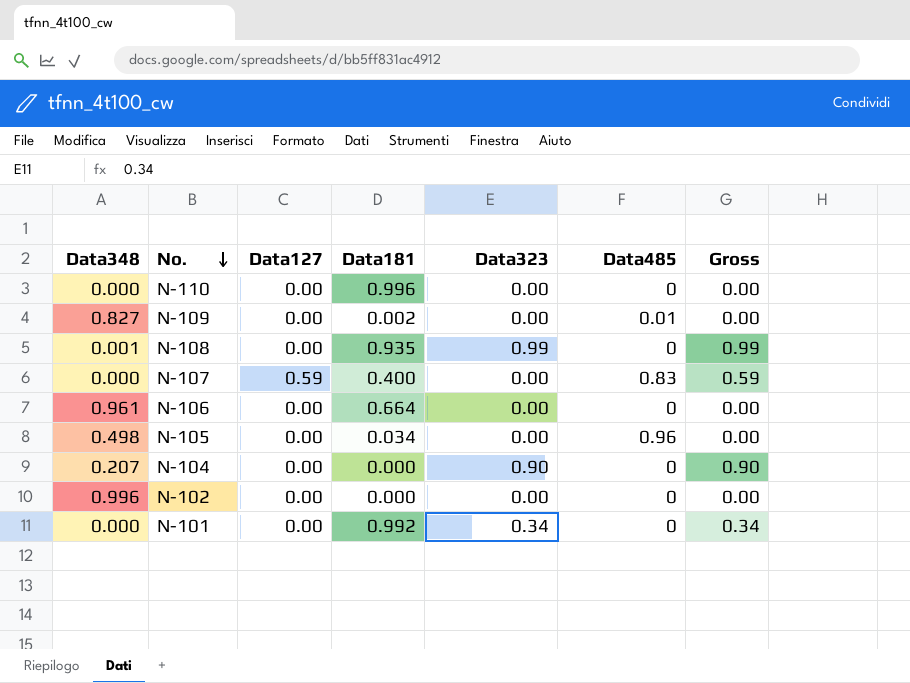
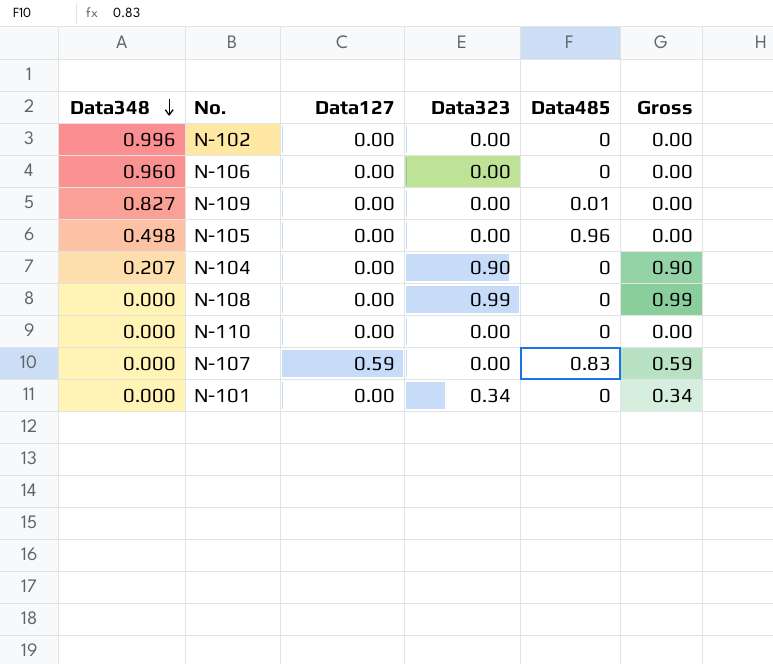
row order: No. descending -> Data348 descending
column Data181 | position: 4 -> none
N-106 | Data348: 0.961 -> 0.960
N-108 | Data348: 0.001 -> 0.000

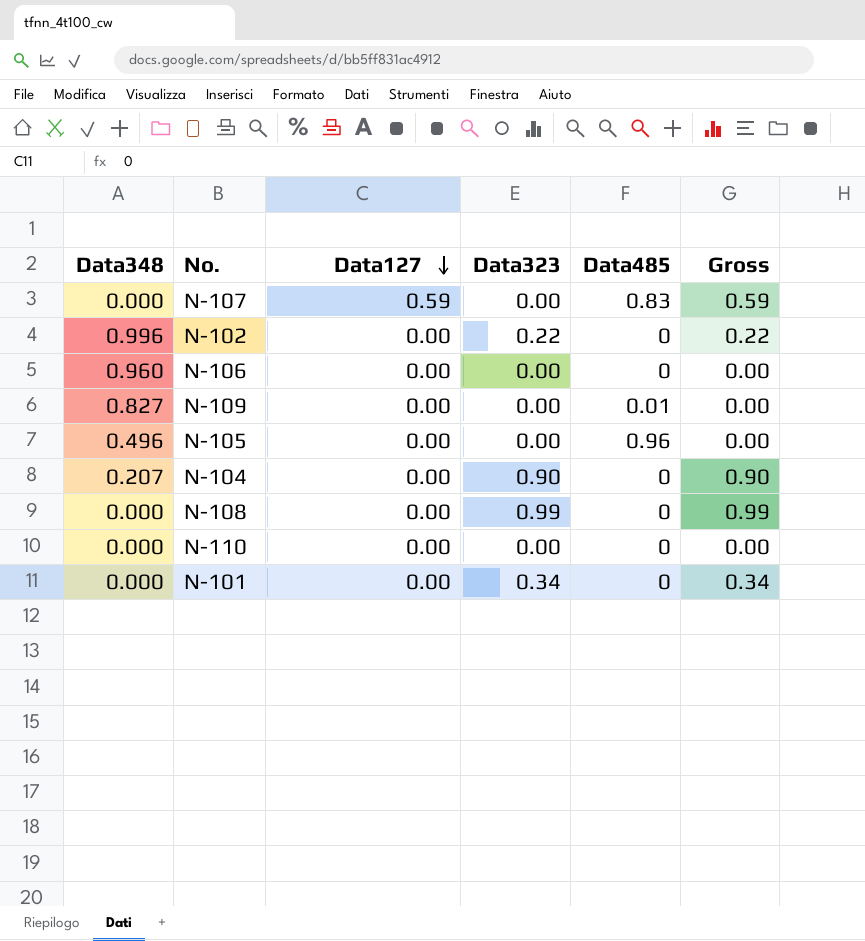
row order: Data348 descending -> Data127 descending
N-102 | Data323: 0.00 -> 0.22
N-102 | Gross: 0.00 -> 0.22
N-105 | Data348: 0.498 -> 0.496

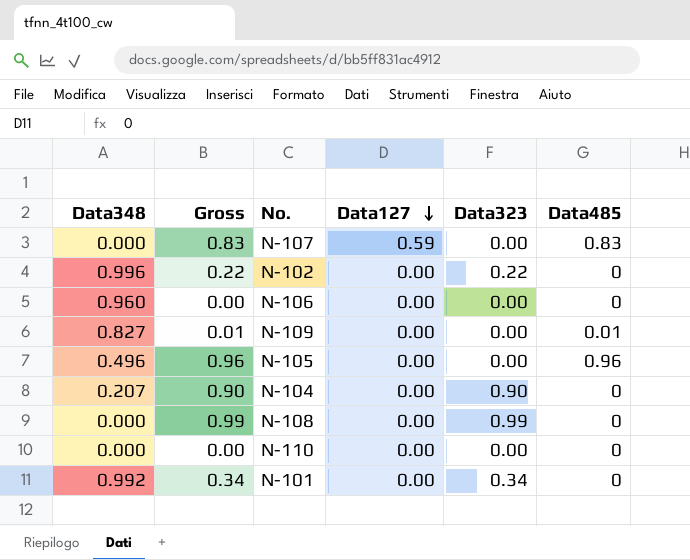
column Gross | formula: [Data127] + [Data323] -> [Data323] + [Data485]
column Gross | position: 6 -> 2
N-101 | Data348: 0.000 -> 0.992

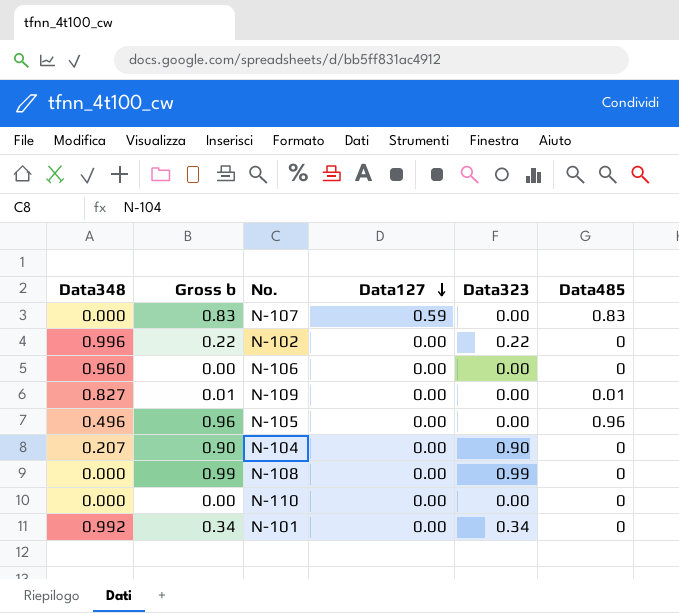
column name: Gross -> Gross b

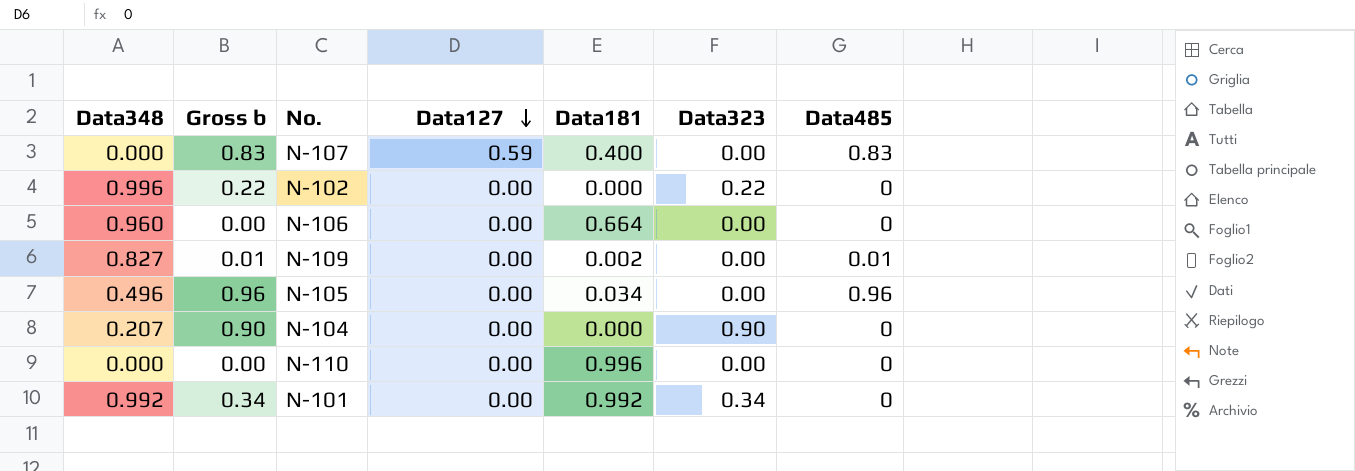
column Data181 | position: none -> 5
row N-108: 0.000 | 0.99 | 0.00 | 0.99 | 0 -> none

